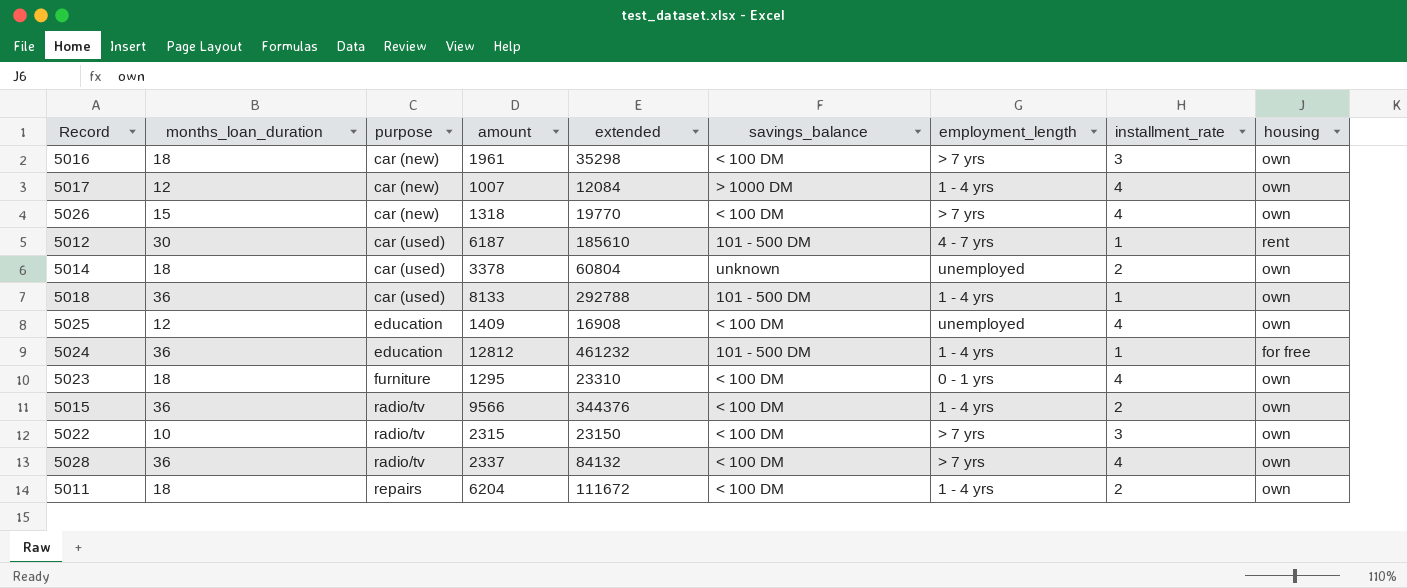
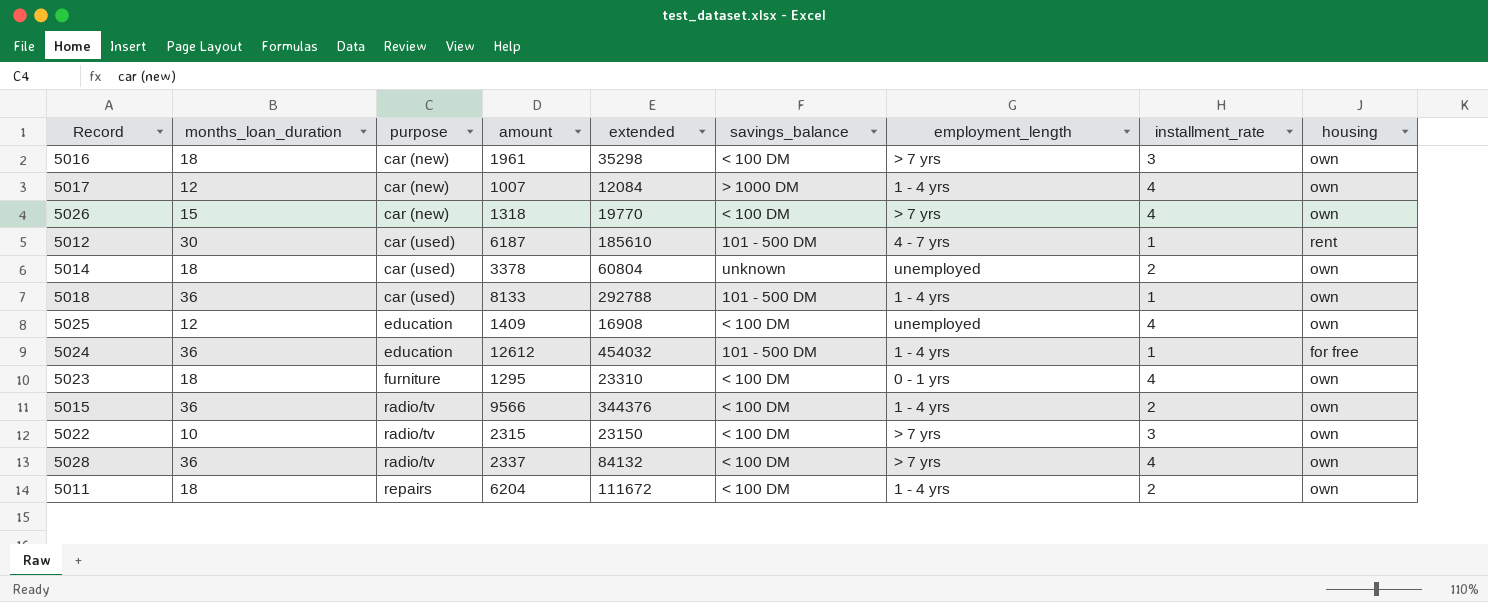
5024 | amount: 12812 -> 12612
5024 | extended: 461232 -> 454032

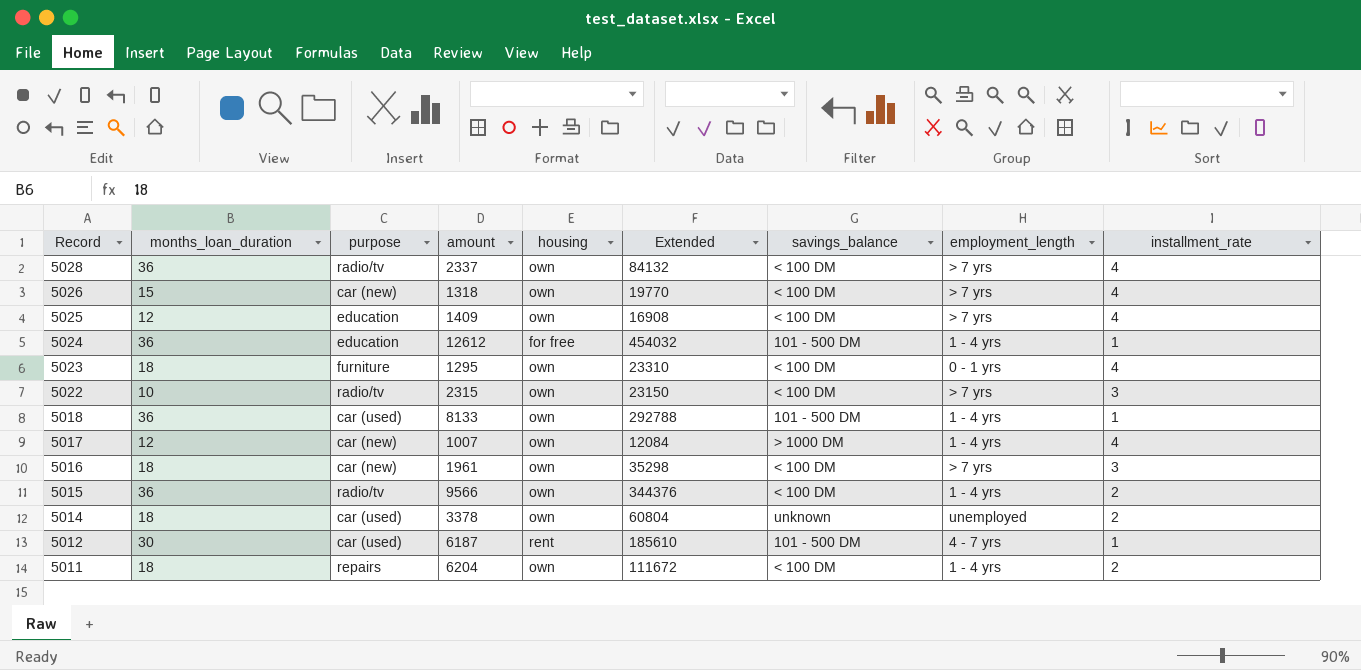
row order: purpose ascending -> Record descending
column housing | position: 9 -> 5
column name: extended -> Extended
5025 | employment_length: unemployed -> > 7 yrs

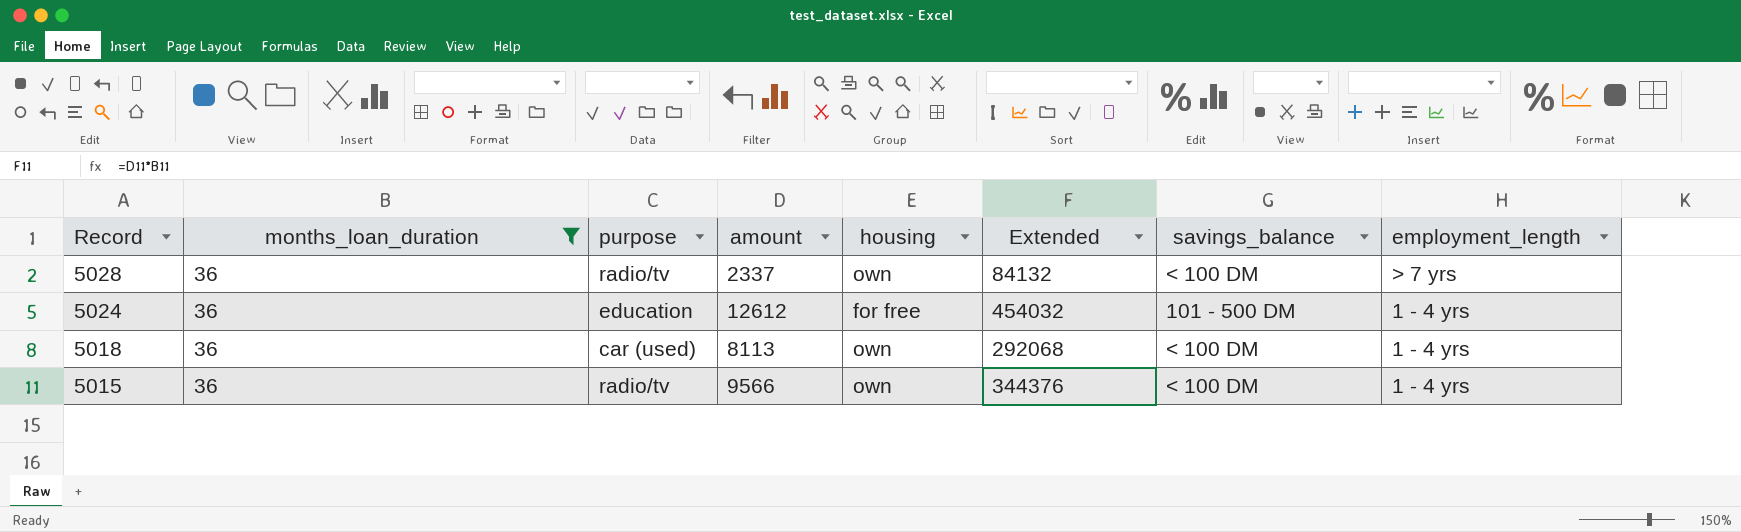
filter: none -> months_loan_duration = 36
column installment_rate | position: 9 -> none
5018 | amount: 8133 -> 8113
5018 | Extended: 292788 -> 292068
5018 | savings_balance: 101 - 500 DM -> < 100 DM

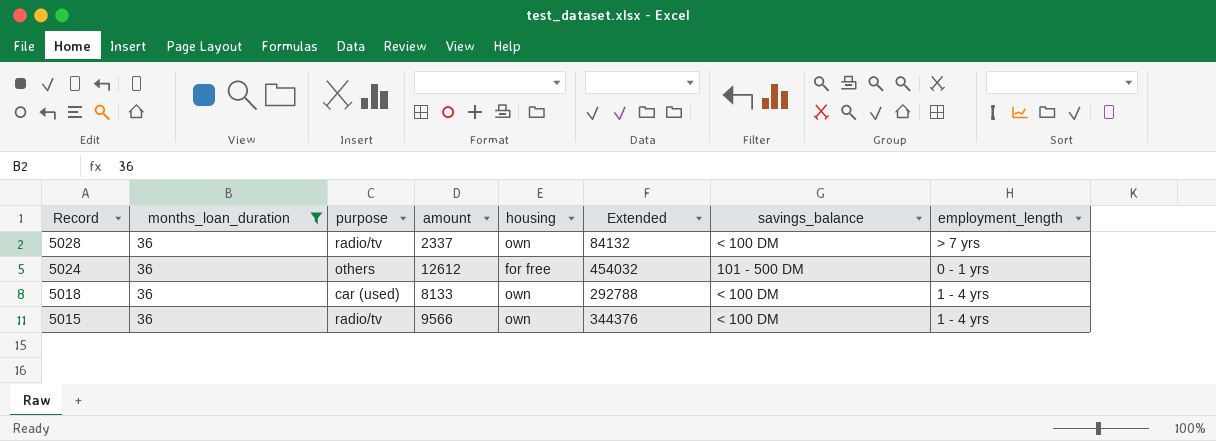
5024 | purpose: education -> others
5024 | employment_length: 1 - 4 yrs -> 0 - 1 yrs
5018 | amount: 8113 -> 8133
5018 | Extended: 292068 -> 292788

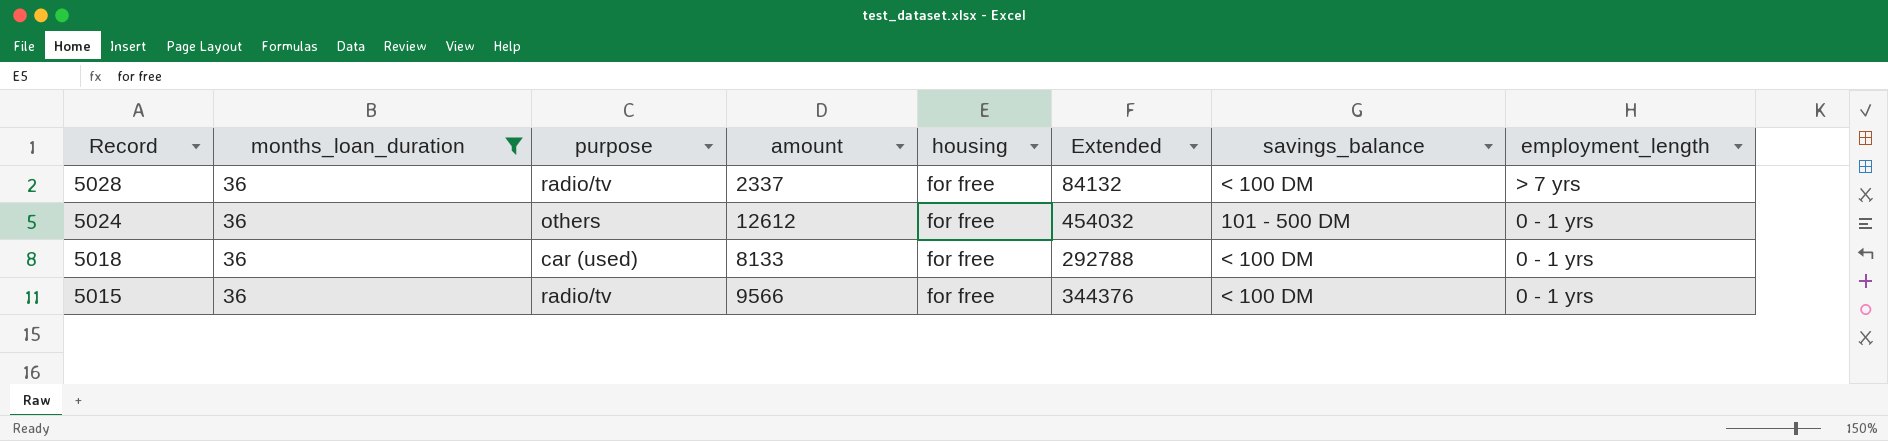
5028 | housing: own -> for free
5018 | housing: own -> for free
5018 | employment_length: 1 - 4 yrs -> 0 - 1 yrs
5015 | housing: own -> for free
5015 | employment_length: 1 - 4 yrs -> 0 - 1 yrs

